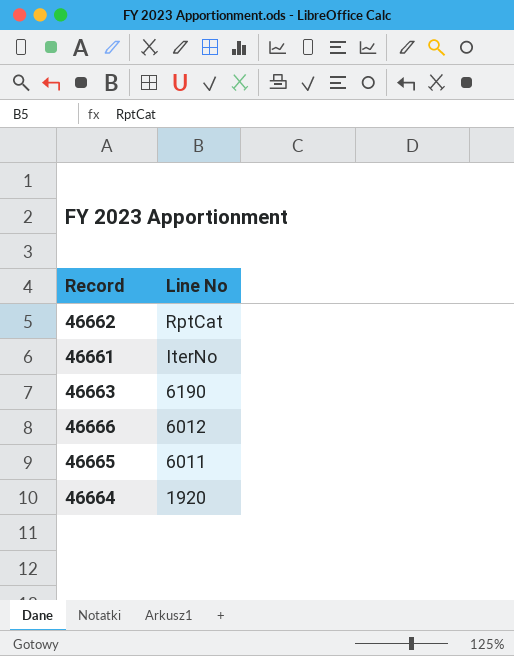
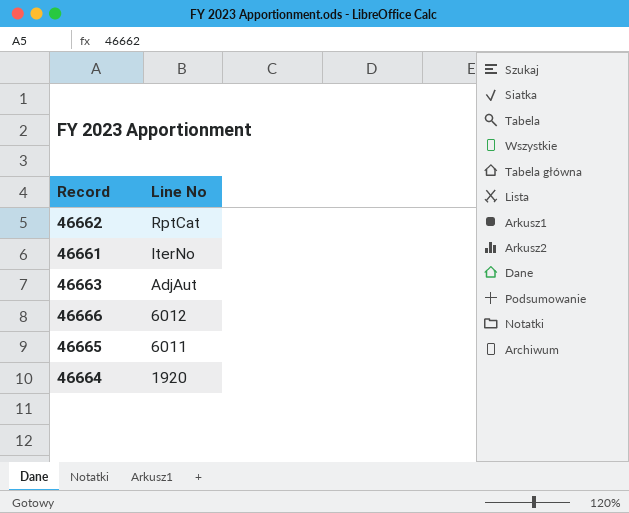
46663 | Line No: 6190 -> AdjAut

